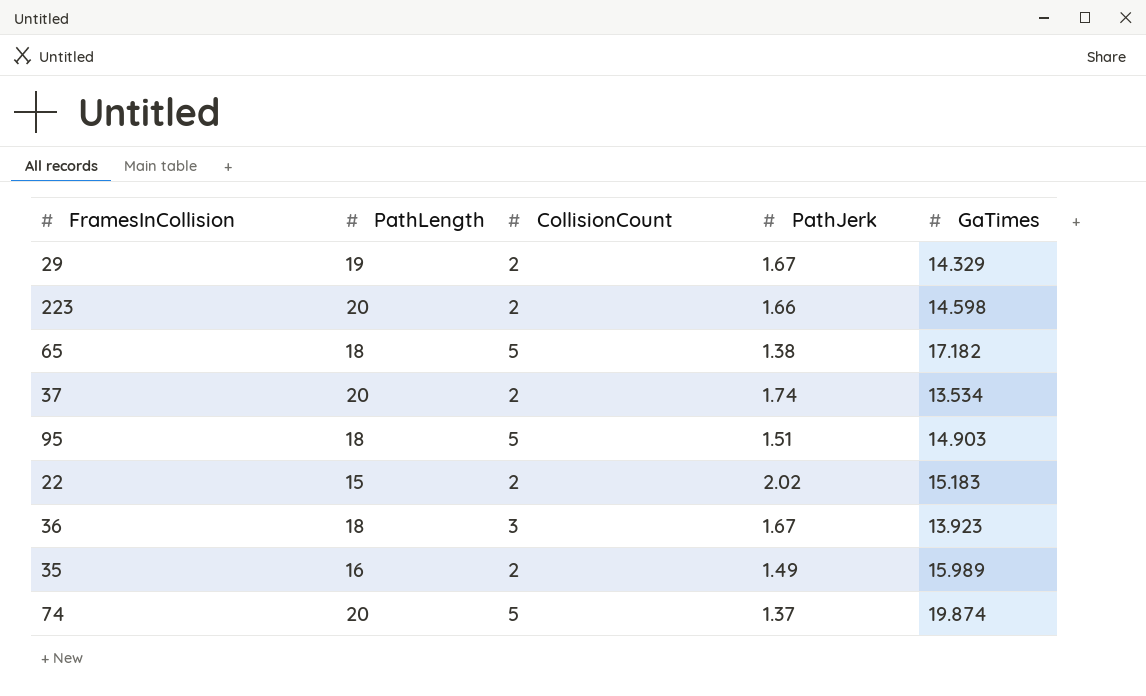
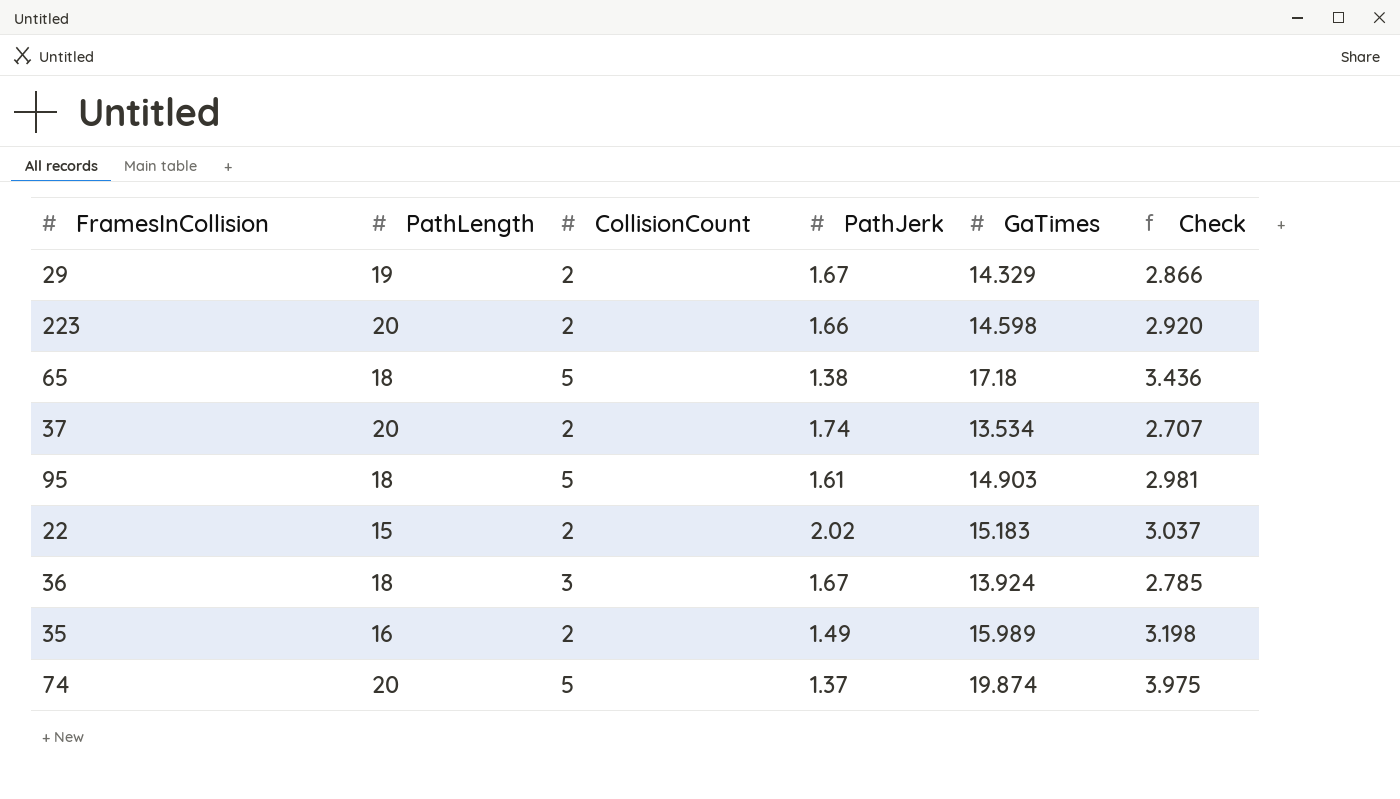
column Check | formula: none -> [GaTimes] * 0.2
65 | GaTimes: 17.182 -> 17.18
95 | PathJerk: 1.51 -> 1.61
36 | GaTimes: 13.923 -> 13.924

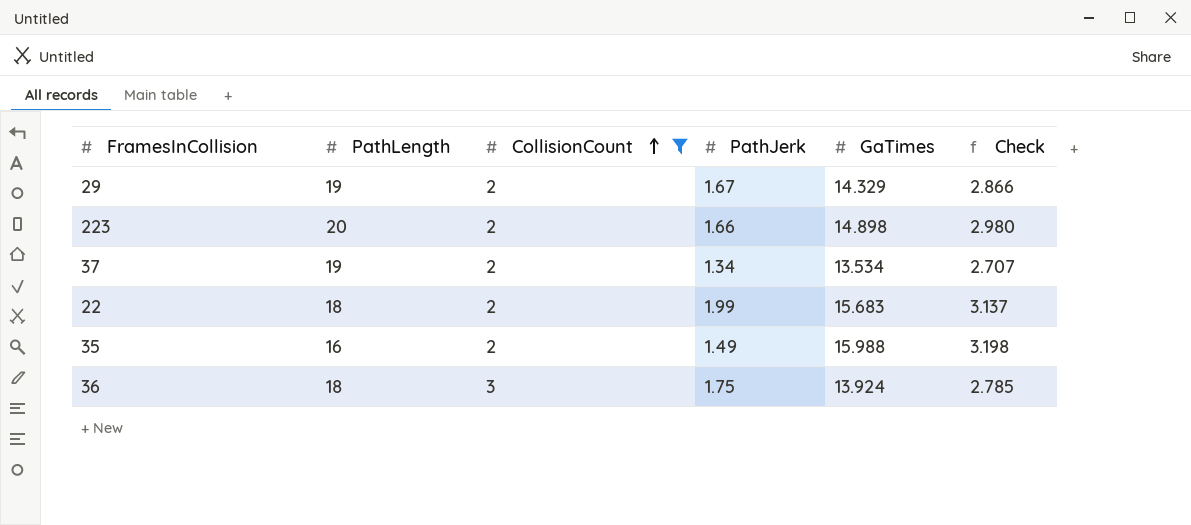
filter: none -> CollisionCount != 5
row order: none -> CollisionCount ascending
223 | GaTimes: 14.598 -> 14.898
223 | Check: 2.920 -> 2.980
37 | PathLength: 20 -> 19
37 | PathJerk: 1.74 -> 1.34
22 | PathLength: 15 -> 18
22 | PathJerk: 2.02 -> 1.99
22 | GaTimes: 15.183 -> 15.683
22 | Check: 3.037 -> 3.137
35 | GaTimes: 15.989 -> 15.988
36 | PathJerk: 1.67 -> 1.75

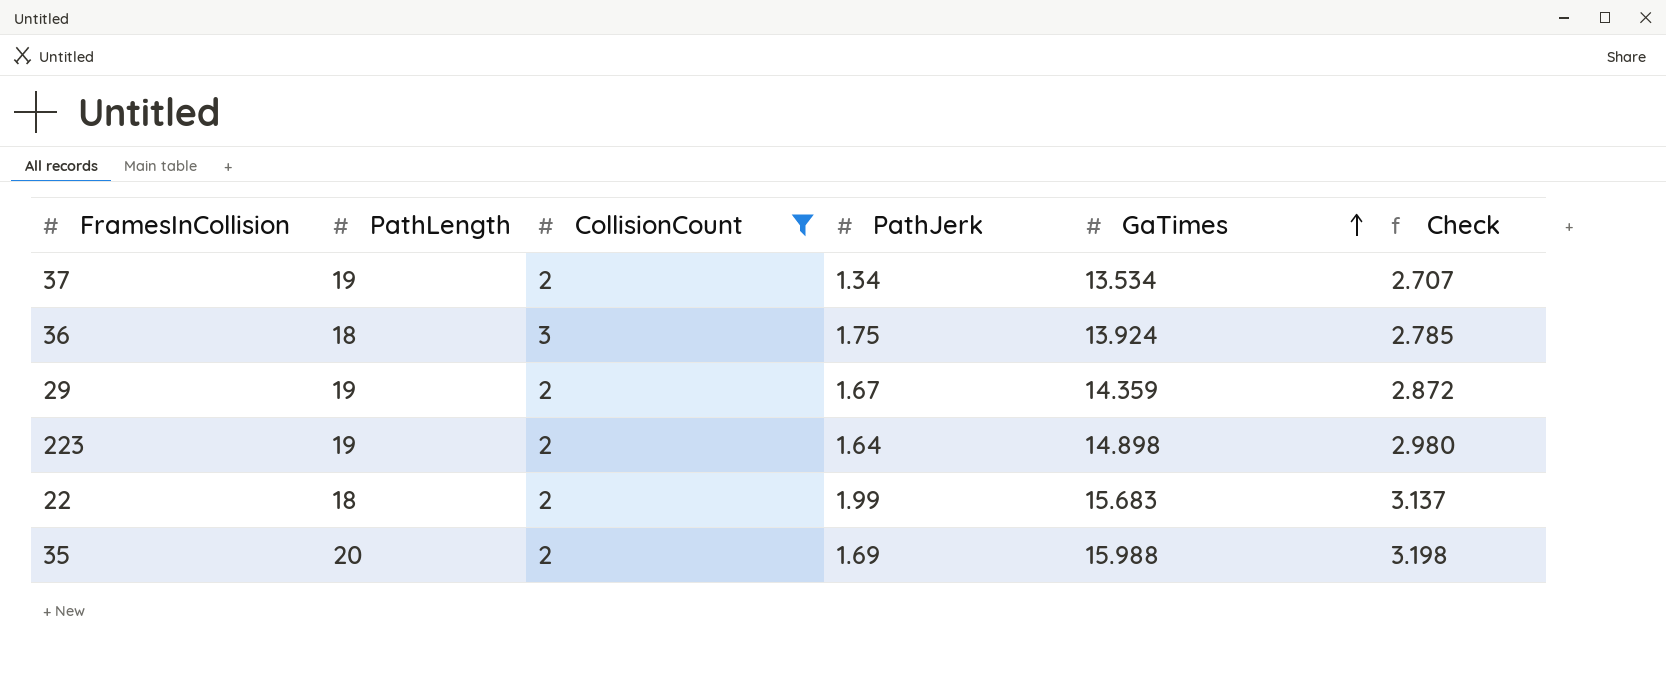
row order: CollisionCount ascending -> GaTimes ascending
29 | GaTimes: 14.329 -> 14.359
29 | Check: 2.866 -> 2.872
223 | PathLength: 20 -> 19
223 | PathJerk: 1.66 -> 1.64
35 | PathLength: 16 -> 20
35 | PathJerk: 1.49 -> 1.69

